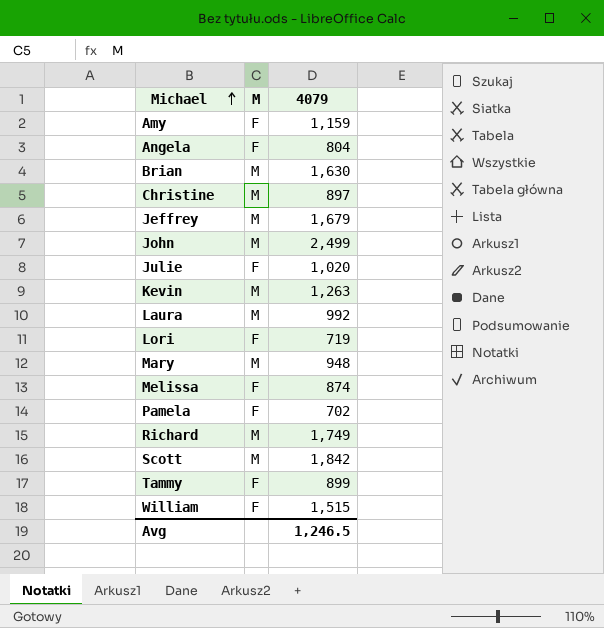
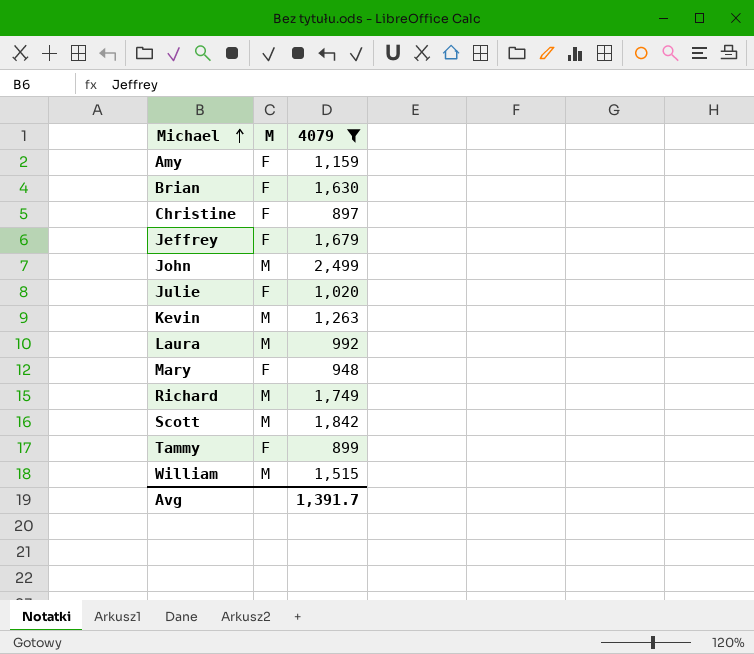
filter: none -> 4079 >= 897
Brian | M: M -> F
Christine | M: M -> F
Jeffrey | M: M -> F
Mary | M: M -> F
William | M: F -> M
Avg | 4079: 1,246.5 -> 1,391.7

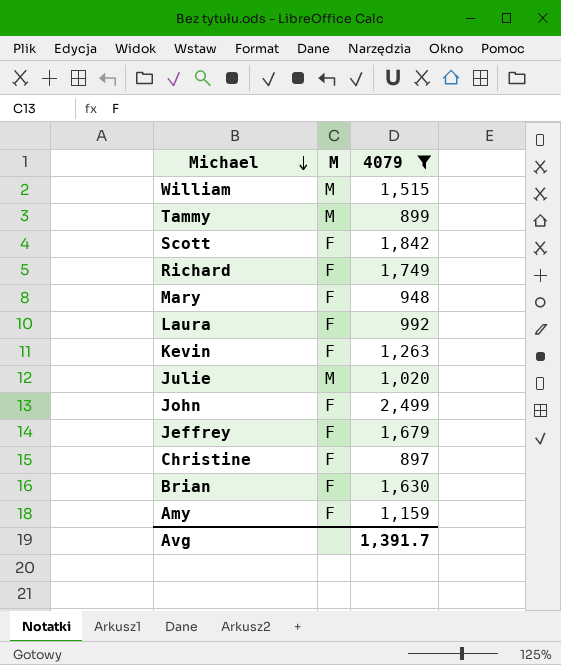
row order: Michael ascending -> Michael descending
Tammy | M: F -> M
Scott | M: M -> F
Richard | M: M -> F
Laura | M: M -> F
Kevin | M: M -> F
Julie | M: F -> M
John | M: M -> F

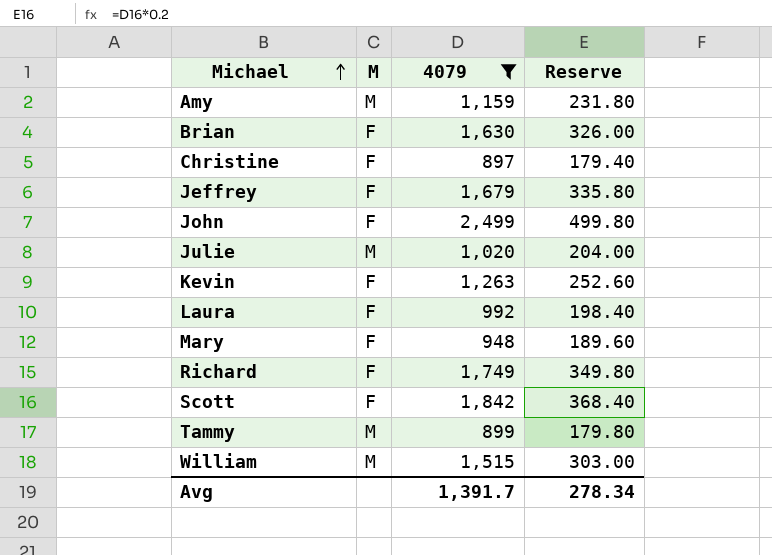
row order: Michael descending -> Michael ascending
column Reserve | formula: none -> [4079] * 0.2
Amy | M: F -> M

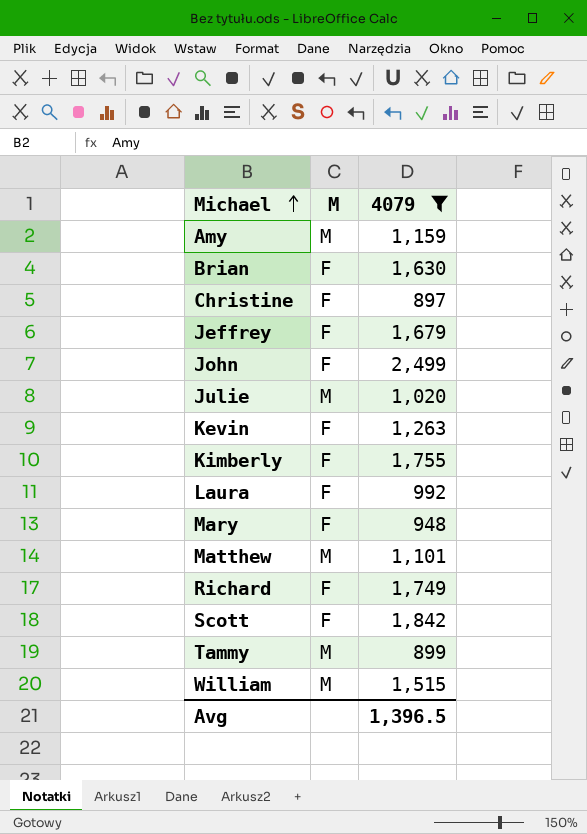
column Reserve | formula: [4079] * 0.2 -> none
row Kimberly: none -> F | 1,755
row Matthew: none -> M | 1,101
Avg | 4079: 1,391.7 -> 1,396.5

